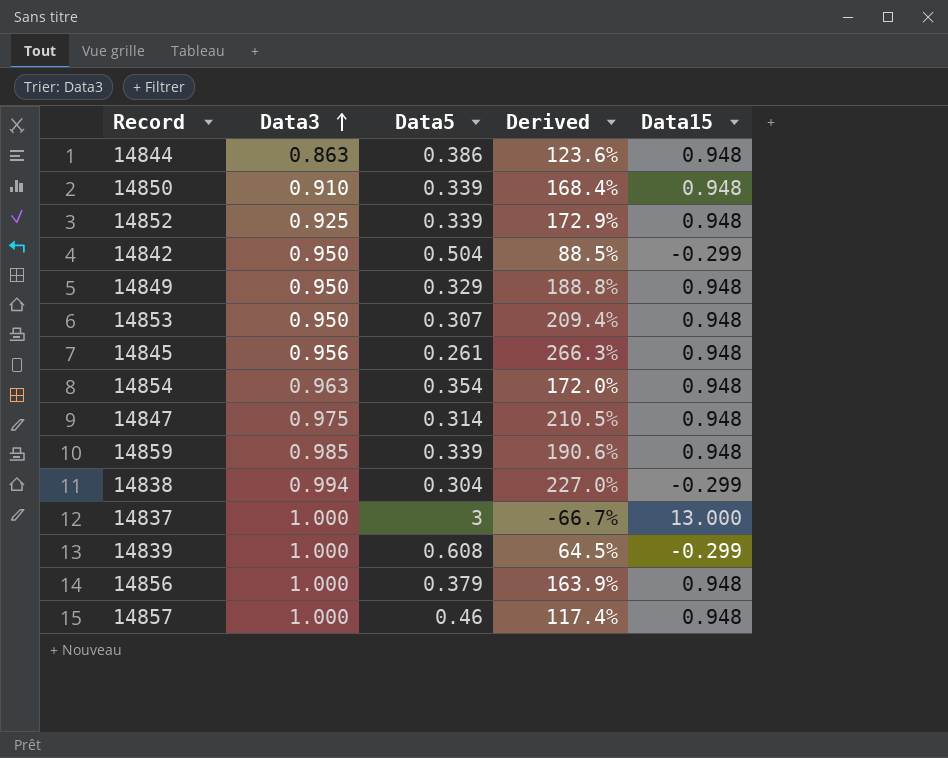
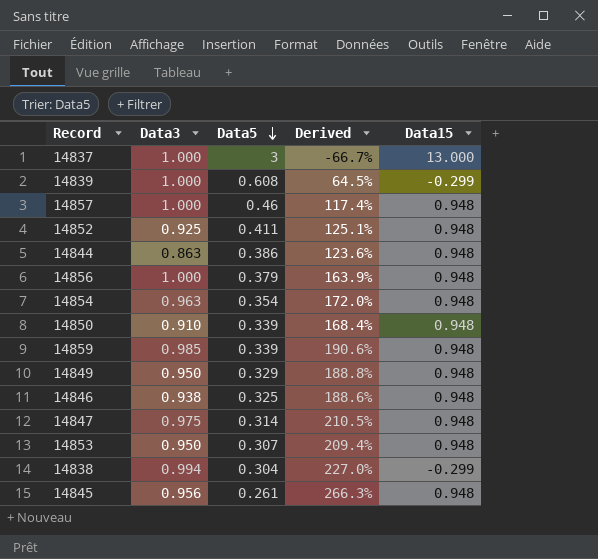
row order: Data3 ascending -> Data5 descending
row 14842: 0.950 | 0.504 | 88.5% | -0.299 -> none
14852 | Data5: 0.339 -> 0.411
14852 | Derived: 172.9% -> 125.1%
row 14846: none -> 0.938 | 0.325 | 188.6% | 0.948

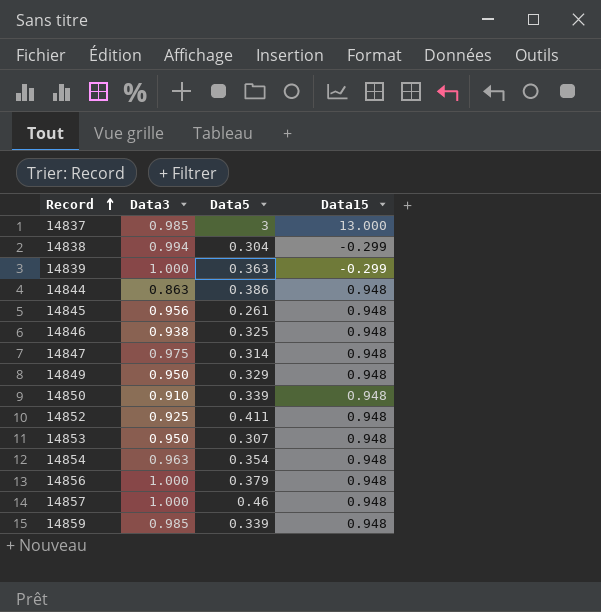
row order: Data5 descending -> Record ascending
column Derived | formula: ([Data3] - [Data5]) / [Data5] -> none
14837 | Data3: 1.000 -> 0.985
14839 | Data5: 0.608 -> 0.363

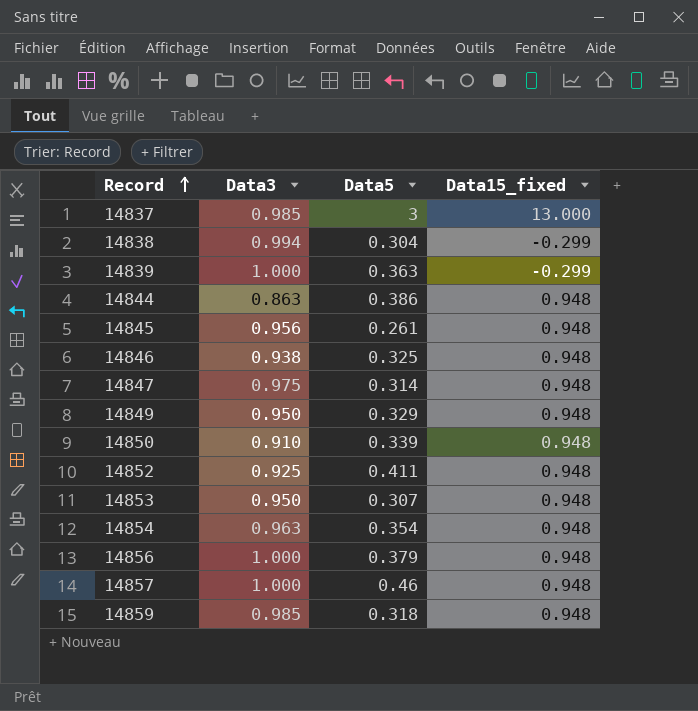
column name: Data15 -> Data15_fixed
14859 | Data5: 0.339 -> 0.318

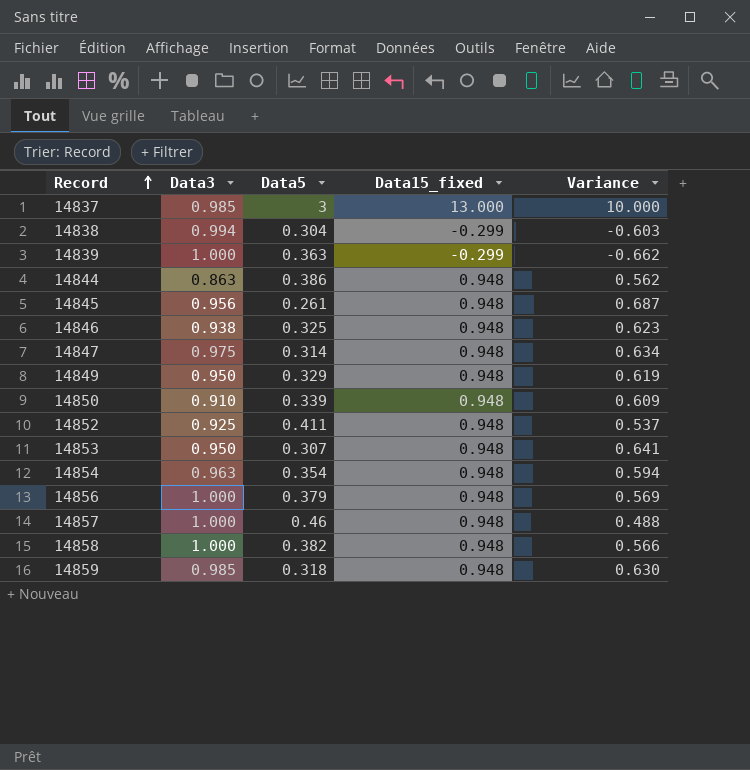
column Variance | formula: none -> [Data15_fixed] - [Data5]
row 14858: none -> 1.000 | 0.382 | 0.948 | 0.566

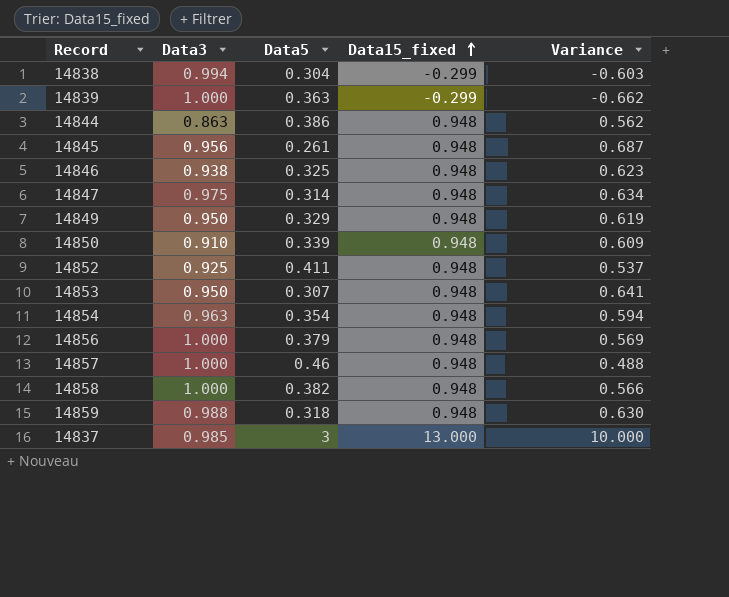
row order: Record ascending -> Data15_fixed ascending
14859 | Data3: 0.985 -> 0.988

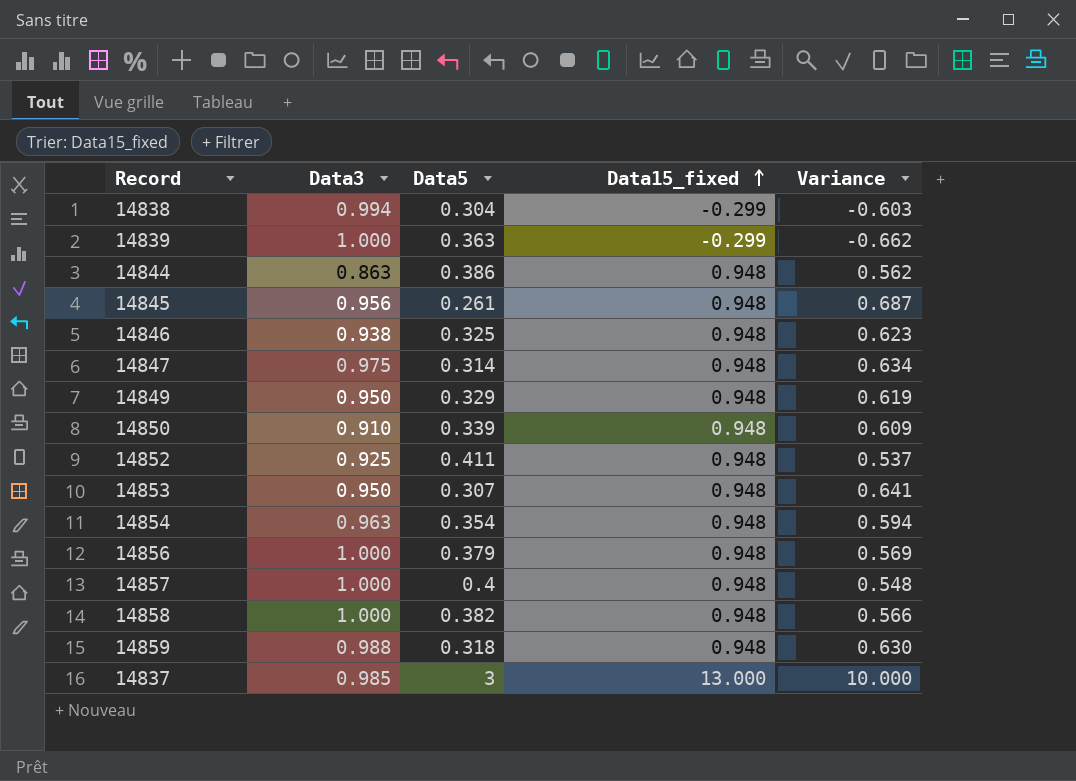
14857 | Data5: 0.46 -> 0.4
14857 | Variance: 0.488 -> 0.548

